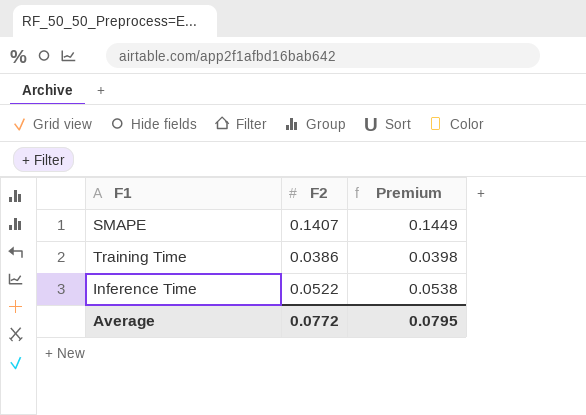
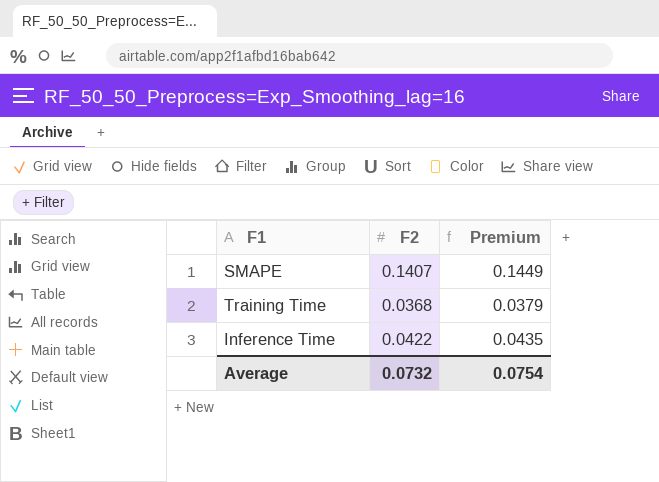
Training Time | F2: 0.0386 -> 0.0368
Training Time | Premium: 0.0398 -> 0.0379
Inference Time | F2: 0.0522 -> 0.0422
Inference Time | Premium: 0.0538 -> 0.0435
Average | F2: 0.0772 -> 0.0732
Average | Premium: 0.0795 -> 0.0754

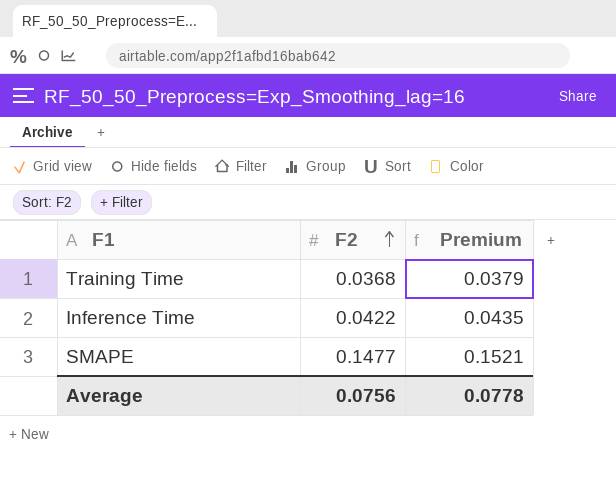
row order: none -> F2 ascending
SMAPE | F2: 0.1407 -> 0.1477
SMAPE | Premium: 0.1449 -> 0.1521
Average | F2: 0.0732 -> 0.0756
Average | Premium: 0.0754 -> 0.0778

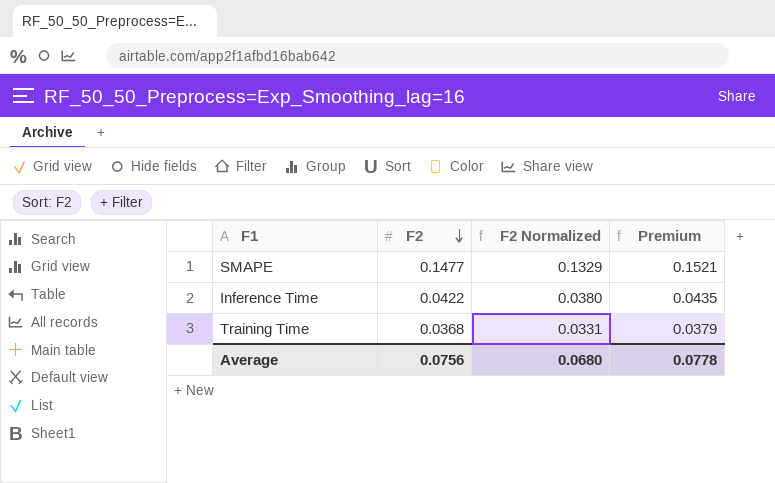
row order: F2 ascending -> F2 descending
column F2 Normalized | formula: none -> [F2] * 0.9

